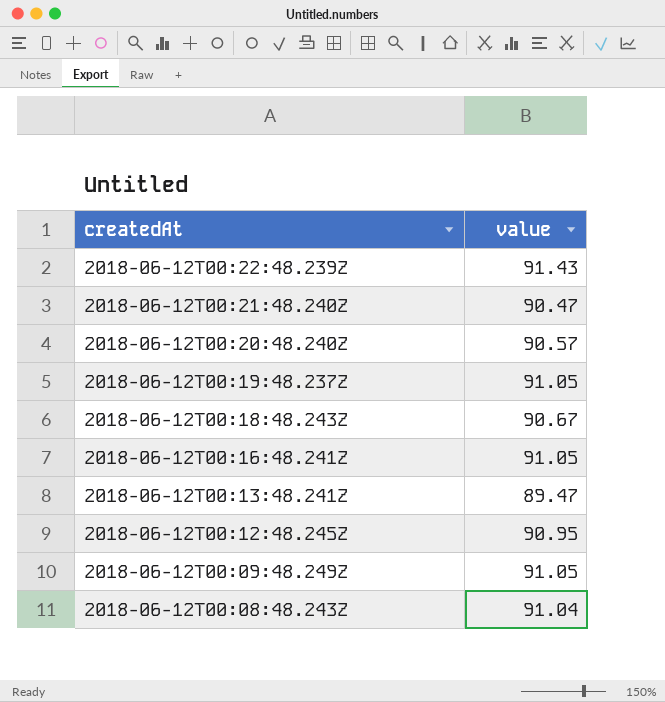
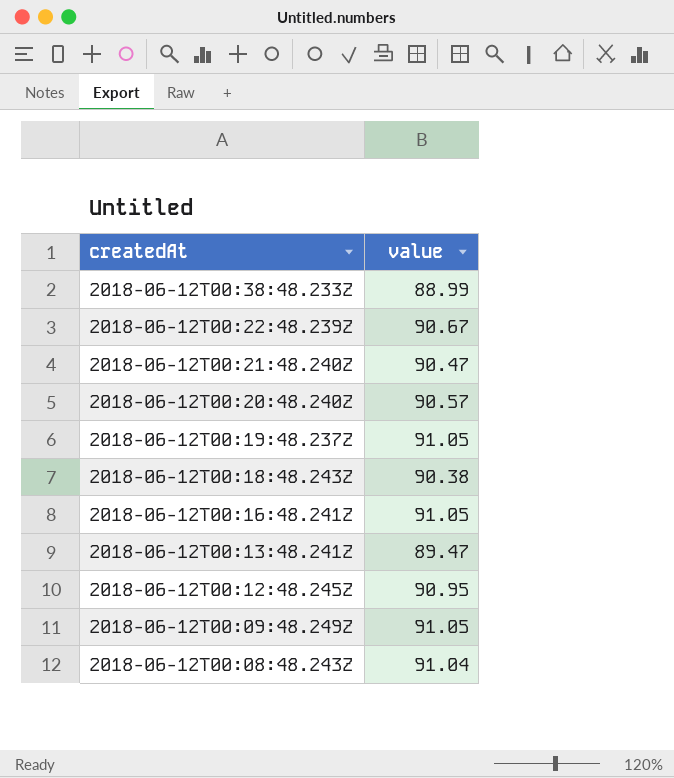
row 2018-06-12T00:38:48.233Z: none -> 88.99
2018-06-12T00:22:48.239Z | value: 91.43 -> 90.67
2018-06-12T00:18:48.243Z | value: 90.67 -> 90.38

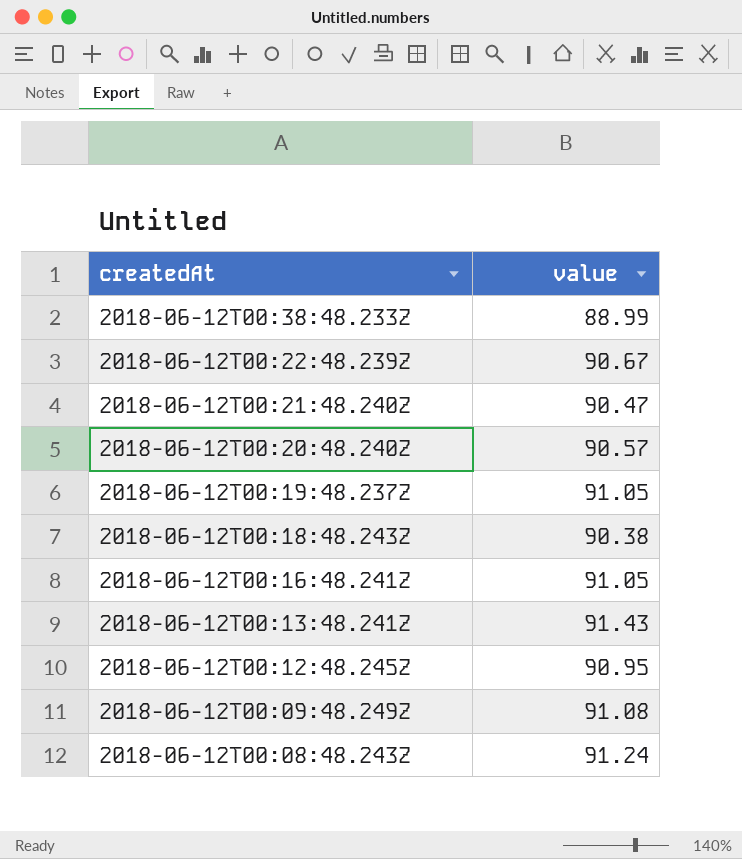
2018-06-12T00:13:48.241Z | value: 89.47 -> 91.43
2018-06-12T00:09:48.249Z | value: 91.05 -> 91.08
2018-06-12T00:08:48.243Z | value: 91.04 -> 91.24

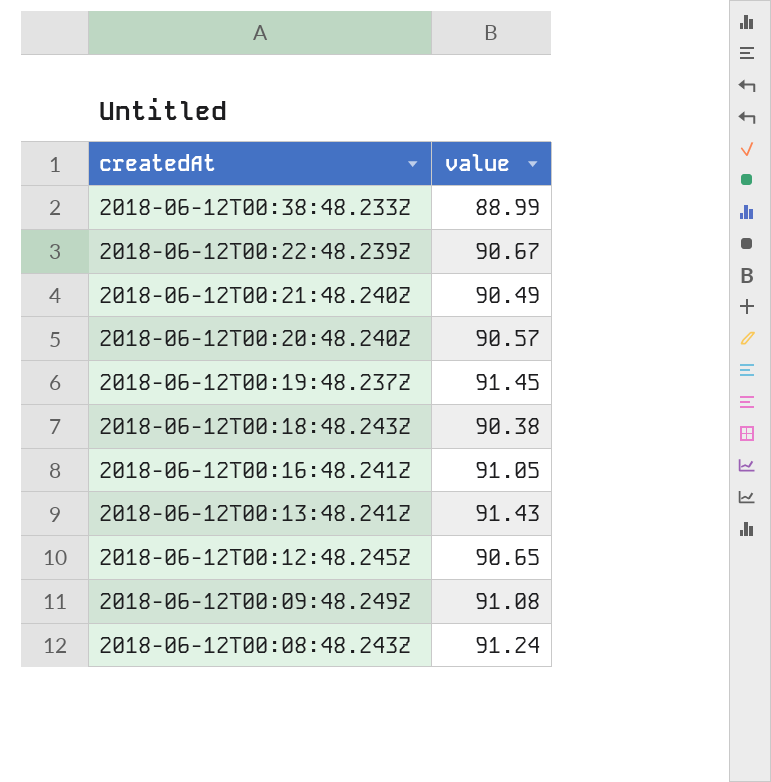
2018-06-12T00:21:48.240Z | value: 90.47 -> 90.49
2018-06-12T00:19:48.237Z | value: 91.05 -> 91.45
2018-06-12T00:12:48.245Z | value: 90.95 -> 90.65

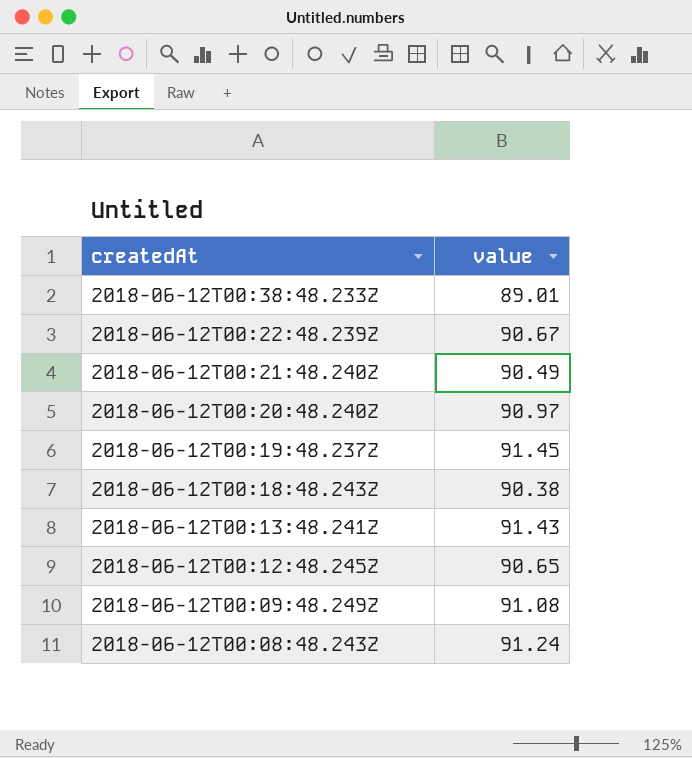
row 2018-06-12T00:16:48.241Z: 91.05 -> none
2018-06-12T00:38:48.233Z | value: 88.99 -> 89.01
2018-06-12T00:20:48.240Z | value: 90.57 -> 90.97

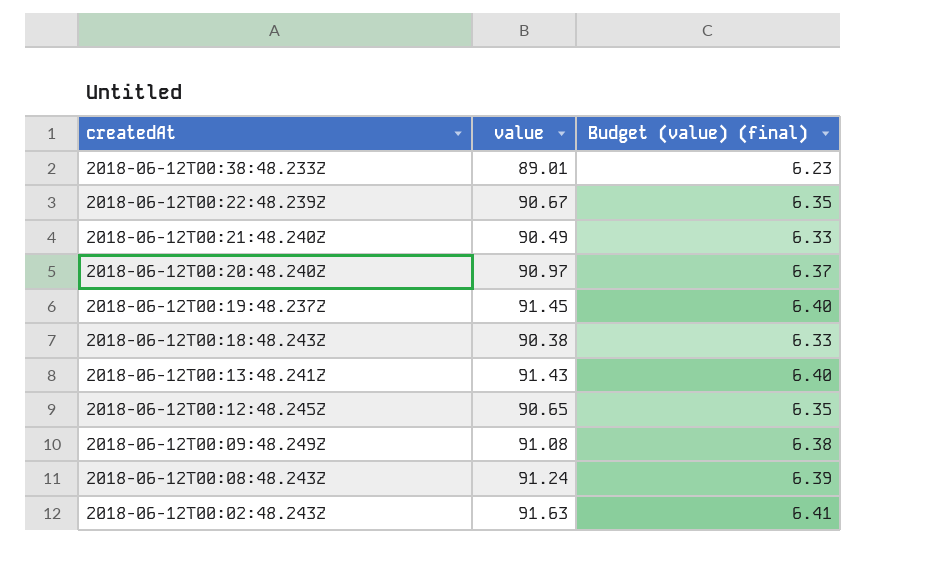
column Budget (value) (final) | formula: none -> [value] * 0.07
row 2018-06-12T00:02:48.243Z: none -> 91.63 | 6.41

